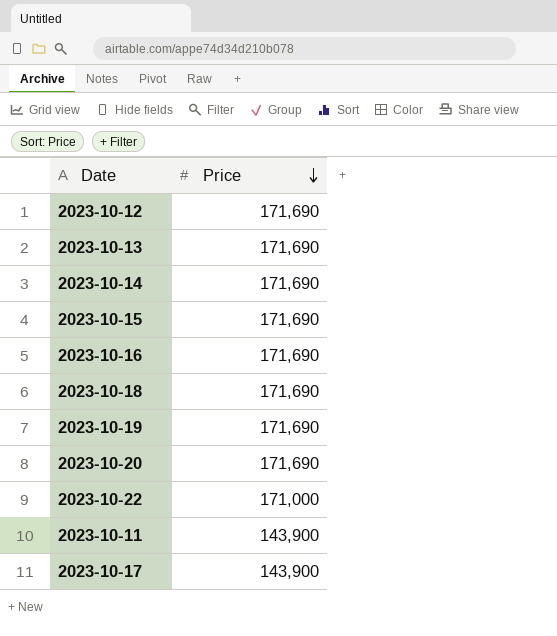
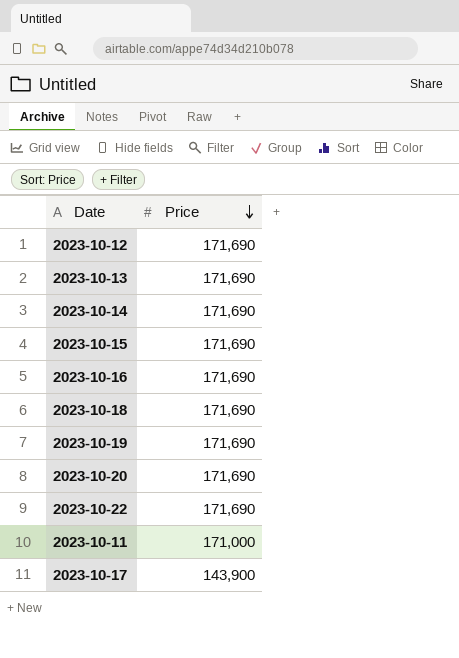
2023-10-22 | Price: 171,000 -> 171,690
2023-10-11 | Price: 143,900 -> 171,000

